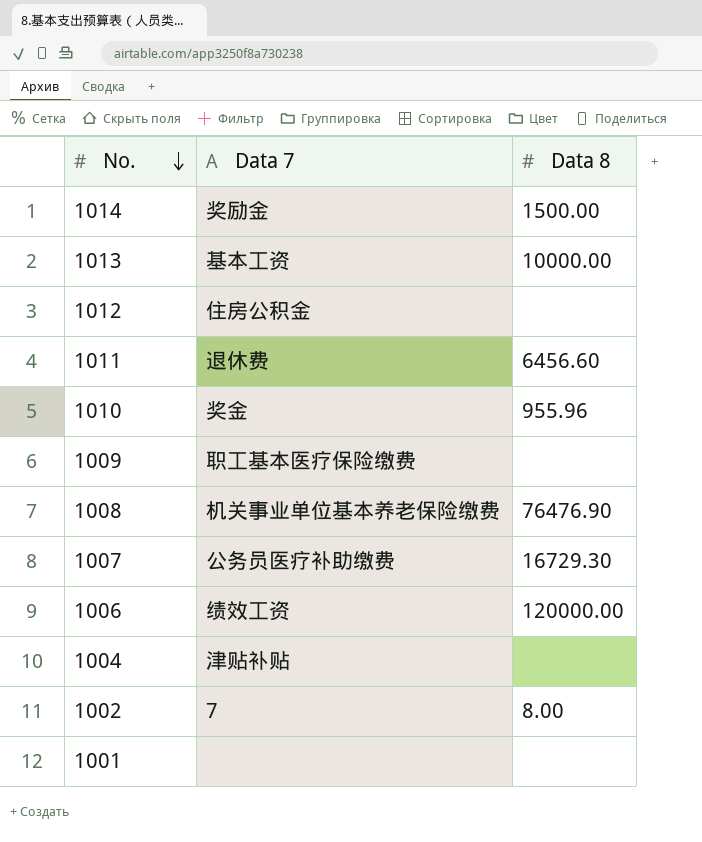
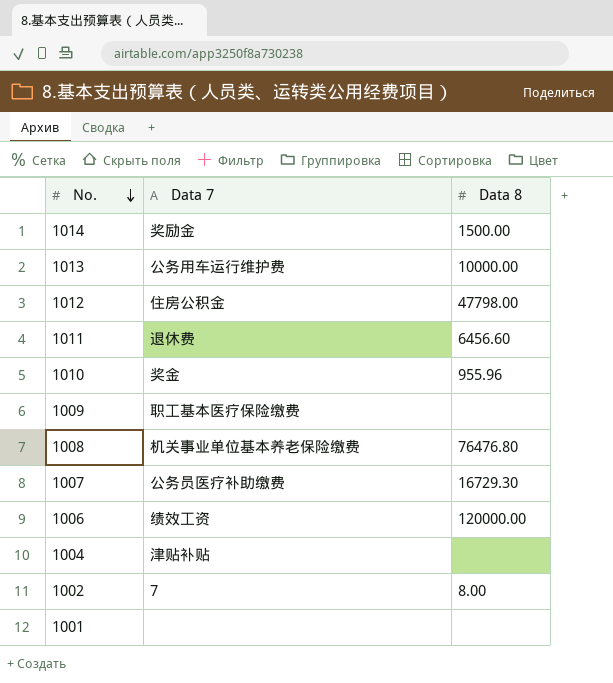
1013 | Data 7: 基本工资 -> 公务用车运行维护费
1012 | Data 8: none -> 47798.00
1008 | Data 8: 76476.90 -> 76476.80

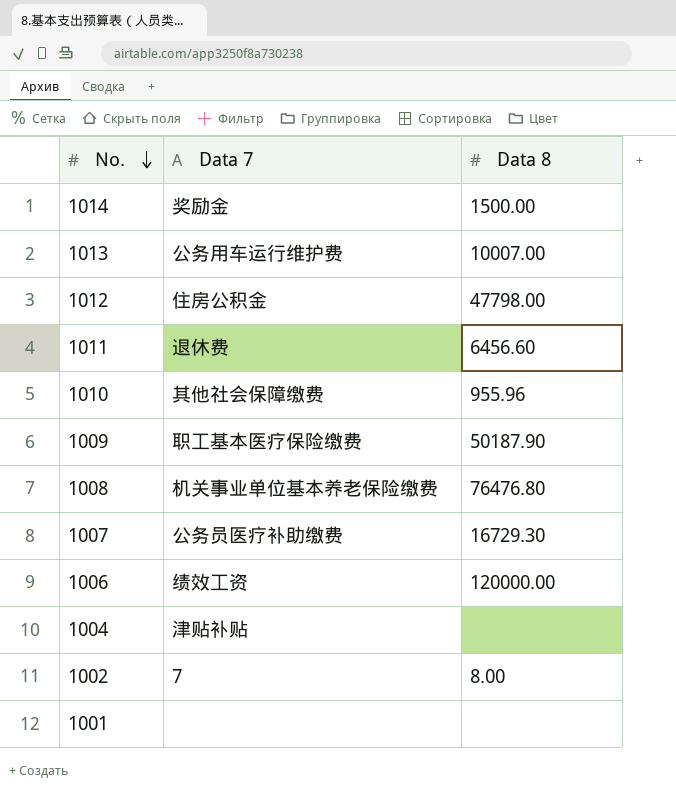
1013 | Data 8: 10000.00 -> 10007.00
1010 | Data 7: 奖金 -> 其他社会保障缴费
1009 | Data 8: none -> 50187.90

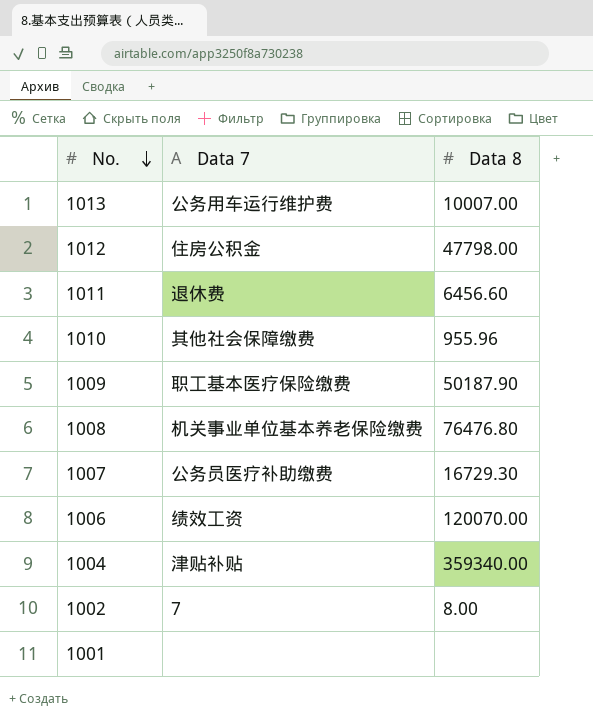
row 1014: 奖励金 | 1500.00 -> none
1006 | Data 8: 120000.00 -> 120070.00
1004 | Data 8: none -> 359340.00

